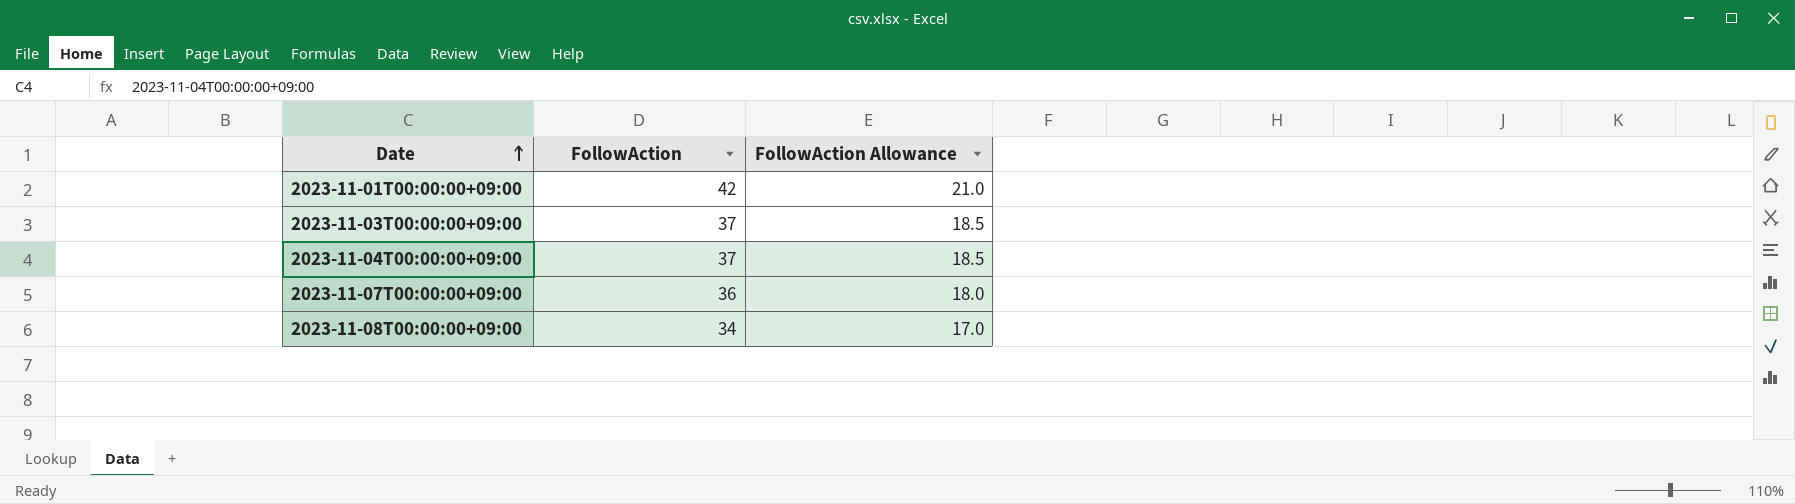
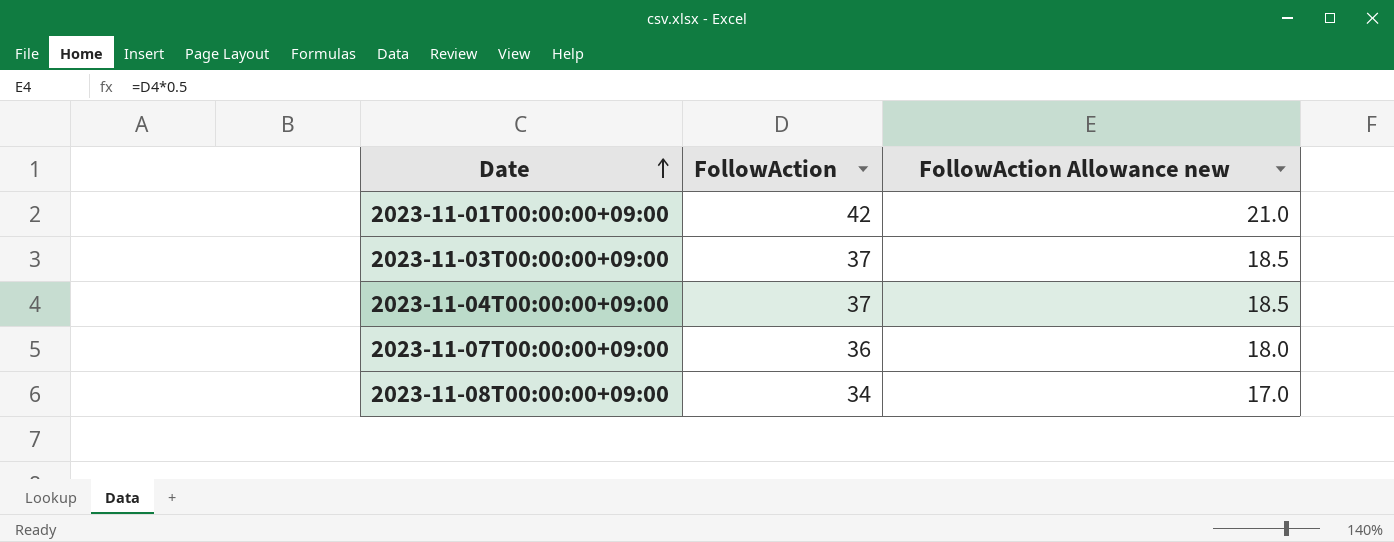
column name: FollowAction Allowance -> FollowAction Allowance new

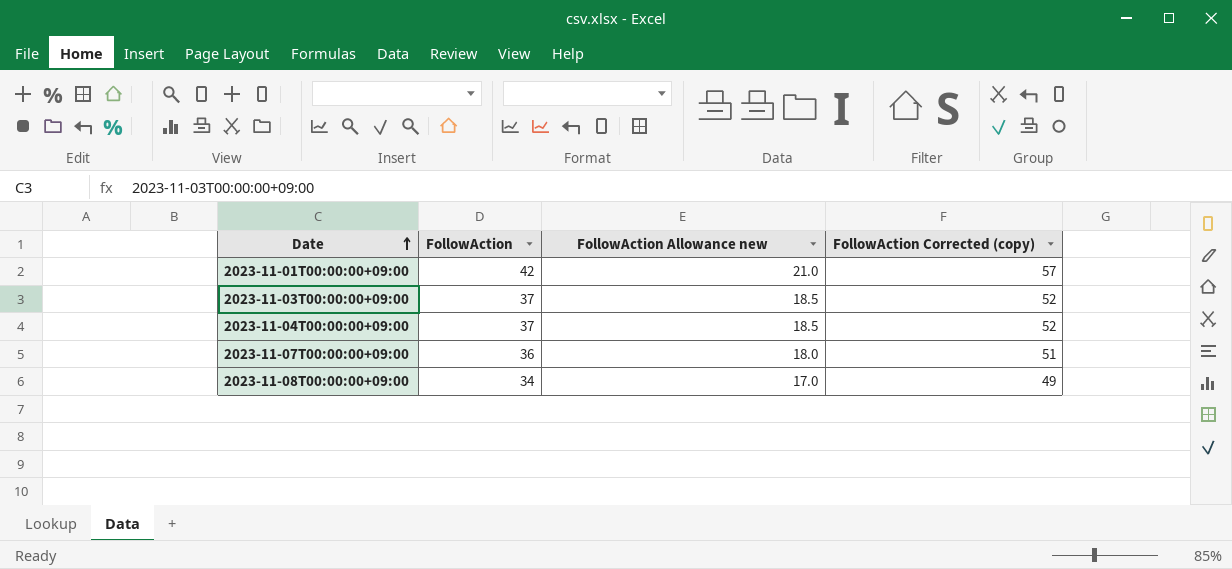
column FollowAction Corrected (copy) | formula: none -> [FollowAction] + 15

